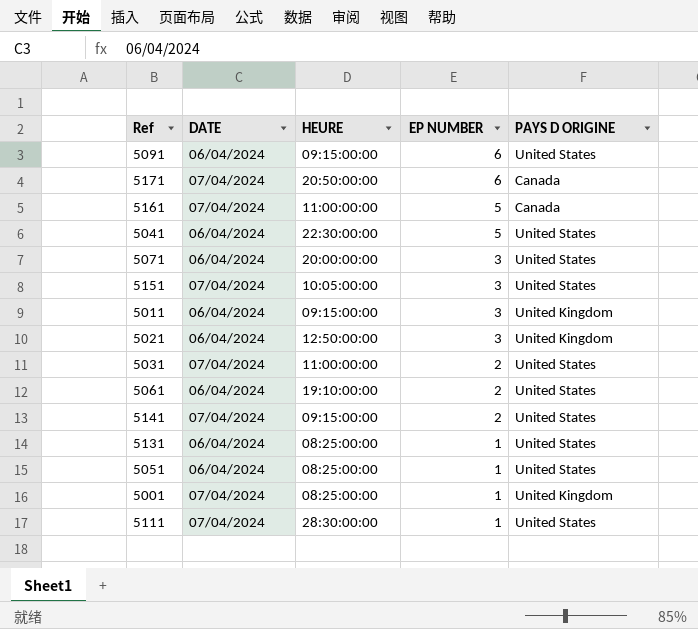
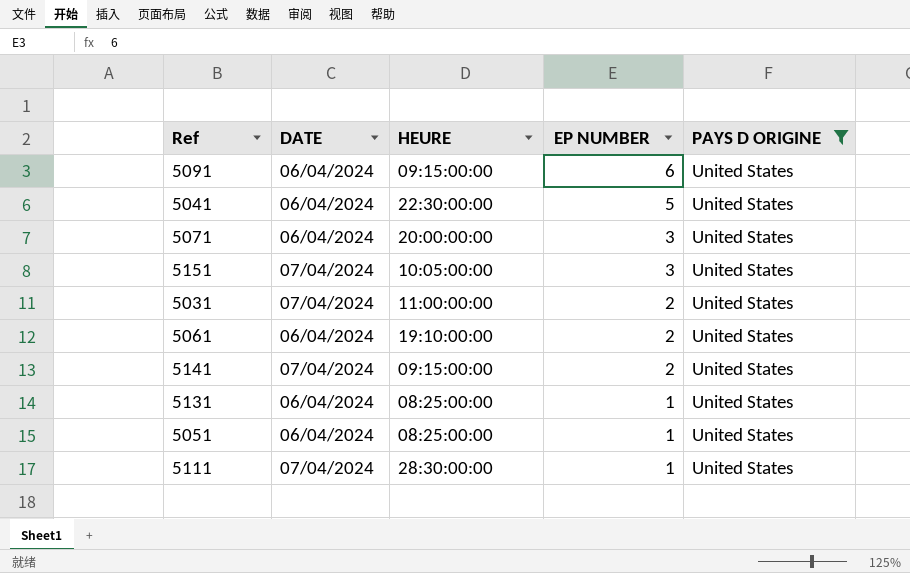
filter: none -> PAYS D ORIGINE = United States

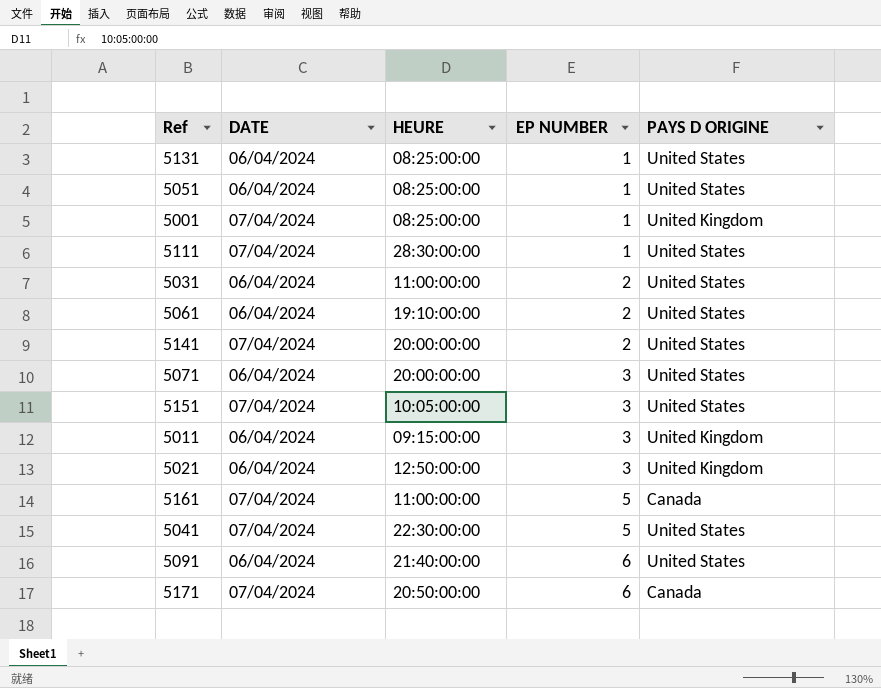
filter: PAYS D ORIGINE = United States -> none
row order: EP NUMBER descending -> EP NUMBER ascending
5031 | DATE: 07/04/2024 -> 06/04/2024
5141 | HEURE: 09:15:00:00 -> 20:00:00:00
5041 | DATE: 06/04/2024 -> 07/04/2024
5091 | HEURE: 09:15:00:00 -> 21:40:00:00

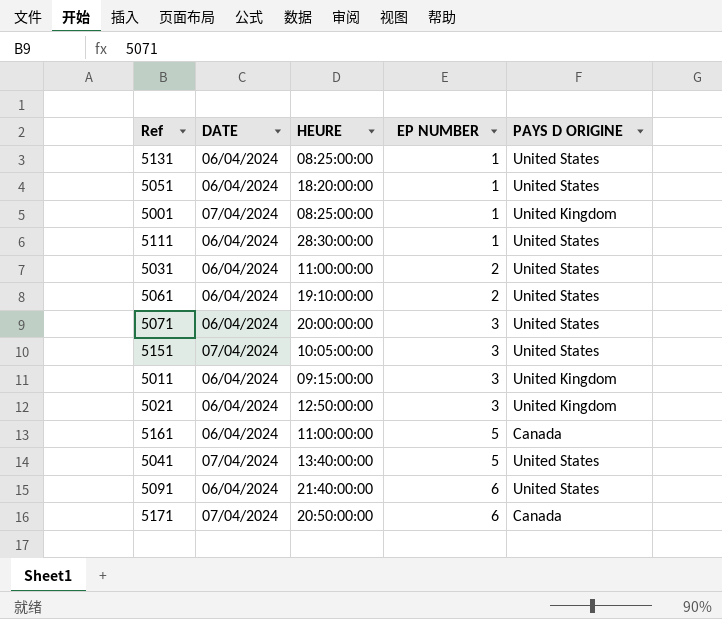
row 5141: 07/04/2024 | 20:00:00:00 | 2 | United States -> none
5051 | HEURE: 08:25:00:00 -> 18:20:00:00
5111 | DATE: 07/04/2024 -> 06/04/2024
5161 | DATE: 07/04/2024 -> 06/04/2024
5041 | HEURE: 22:30:00:00 -> 13:40:00:00

